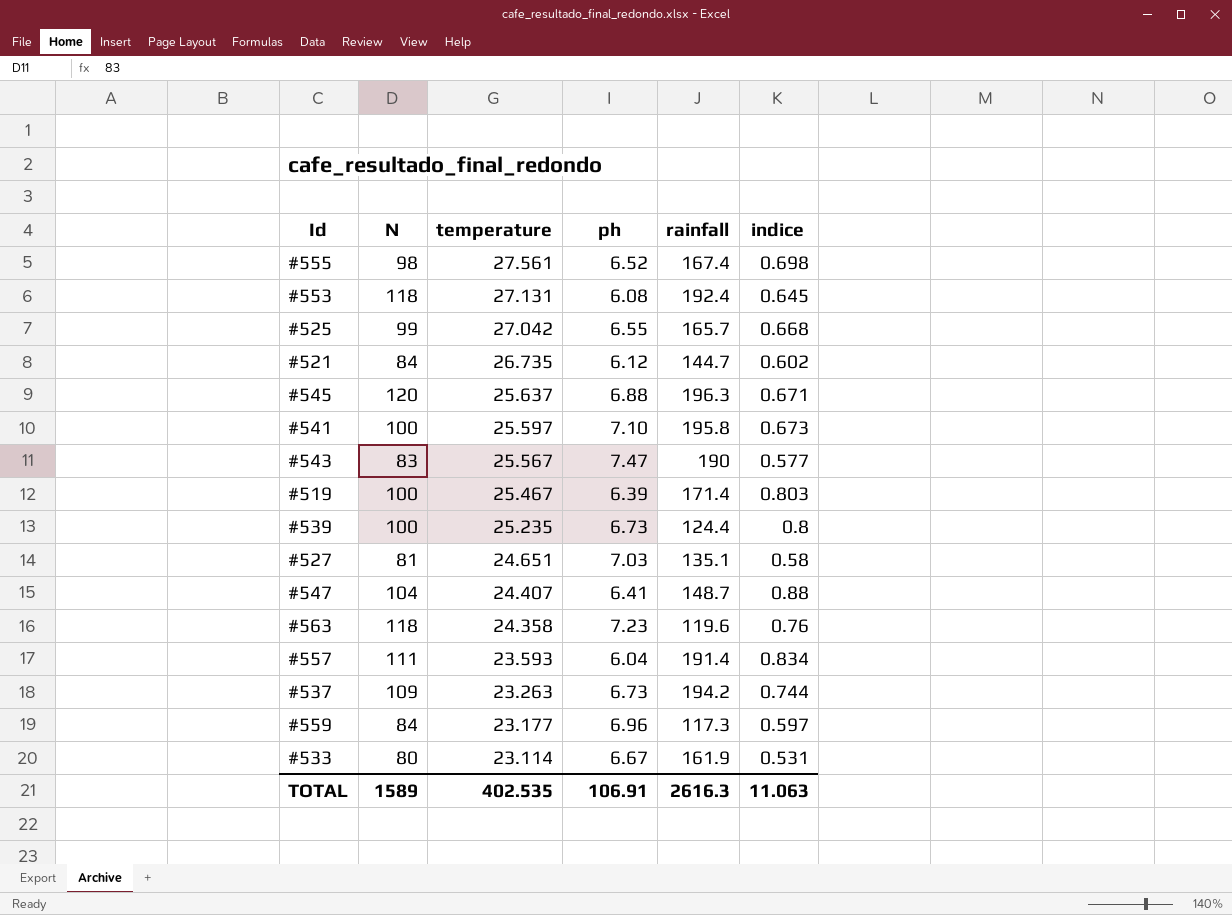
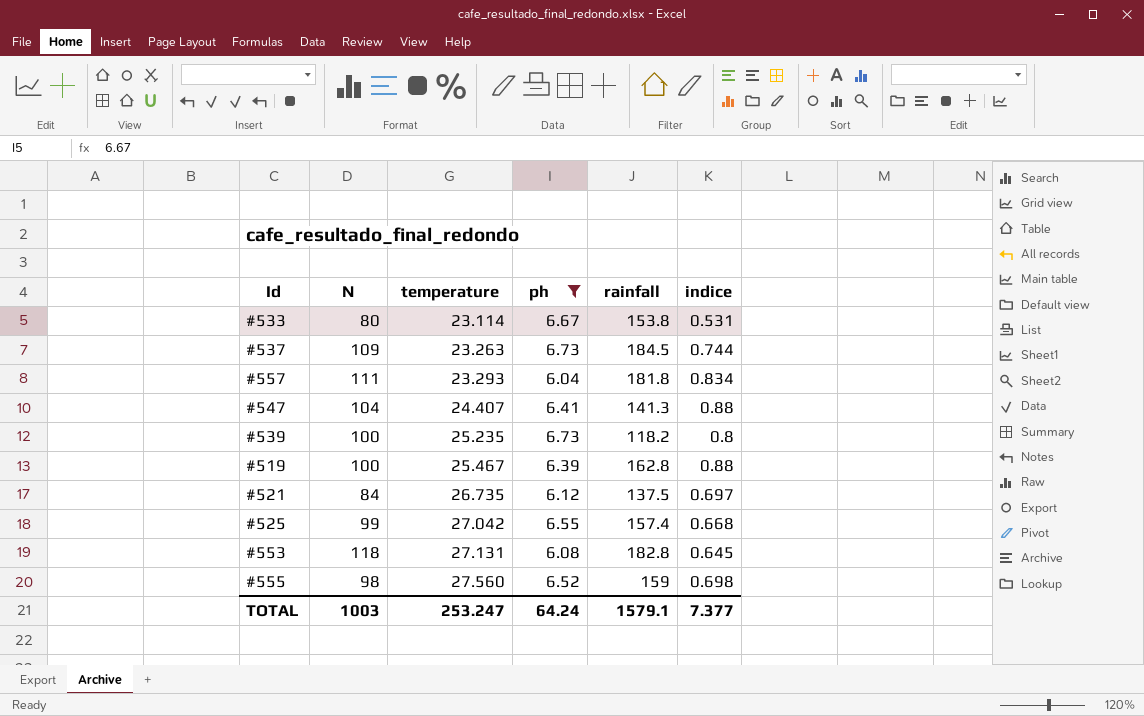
filter: none -> ph <= 6.73
row order: temperature descending -> temperature ascending
#533 | rainfall: 161.9 -> 153.8
#537 | rainfall: 194.2 -> 184.5
#557 | temperature: 23.593 -> 23.293
#557 | rainfall: 191.4 -> 181.8
#547 | rainfall: 148.7 -> 141.3
#539 | rainfall: 124.4 -> 118.2
#519 | rainfall: 171.4 -> 162.8
#519 | indice: 0.803 -> 0.88
#521 | rainfall: 144.7 -> 137.5
#521 | indice: 0.602 -> 0.697
#525 | rainfall: 165.7 -> 157.4
#553 | rainfall: 192.4 -> 182.8
#555 | temperature: 27.561 -> 27.560
#555 | rainfall: 167.4 -> 159
TOTAL | N: 1589 -> 1003
TOTAL | temperature: 402.535 -> 253.247
TOTAL | ph: 106.91 -> 64.24
TOTAL | rainfall: 2616.3 -> 1579.1
TOTAL | indice: 11.063 -> 7.377

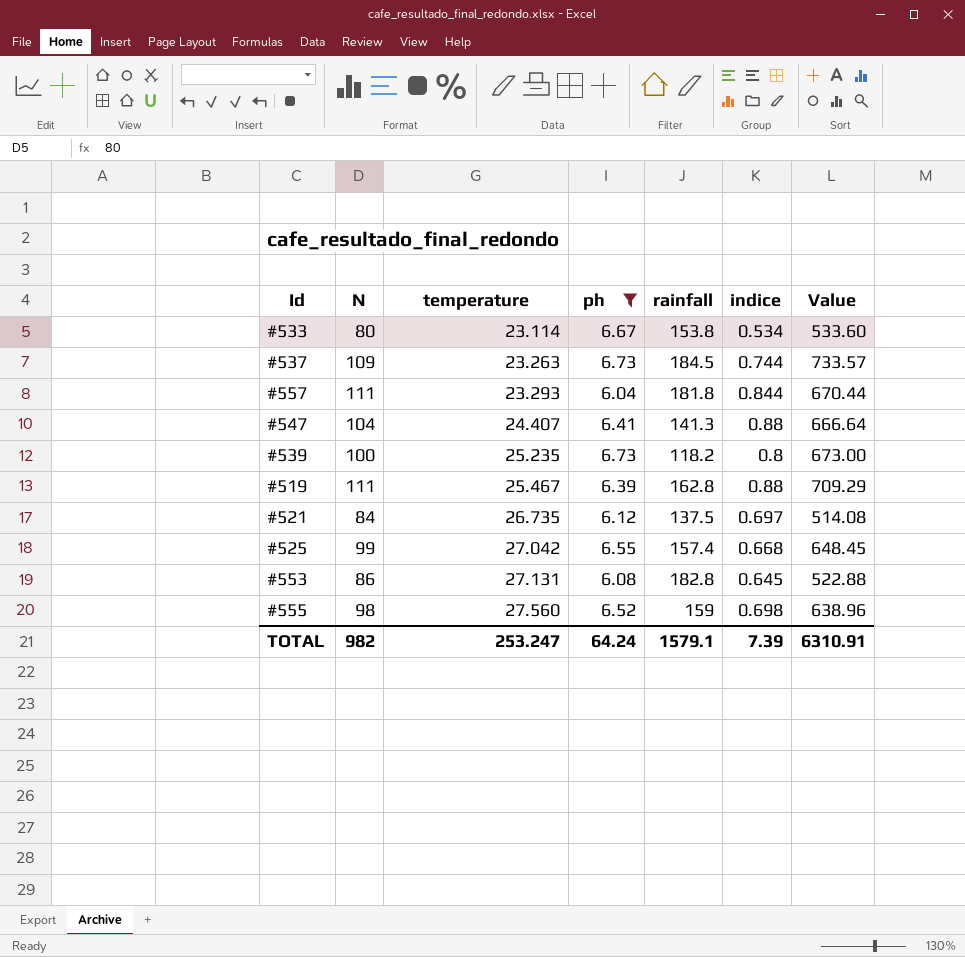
column Value | formula: none -> [N] * [ph]
#533 | indice: 0.531 -> 0.534
#557 | indice: 0.834 -> 0.844
#519 | N: 100 -> 111
#553 | N: 118 -> 86
TOTAL | N: 1003 -> 982
TOTAL | indice: 7.377 -> 7.39

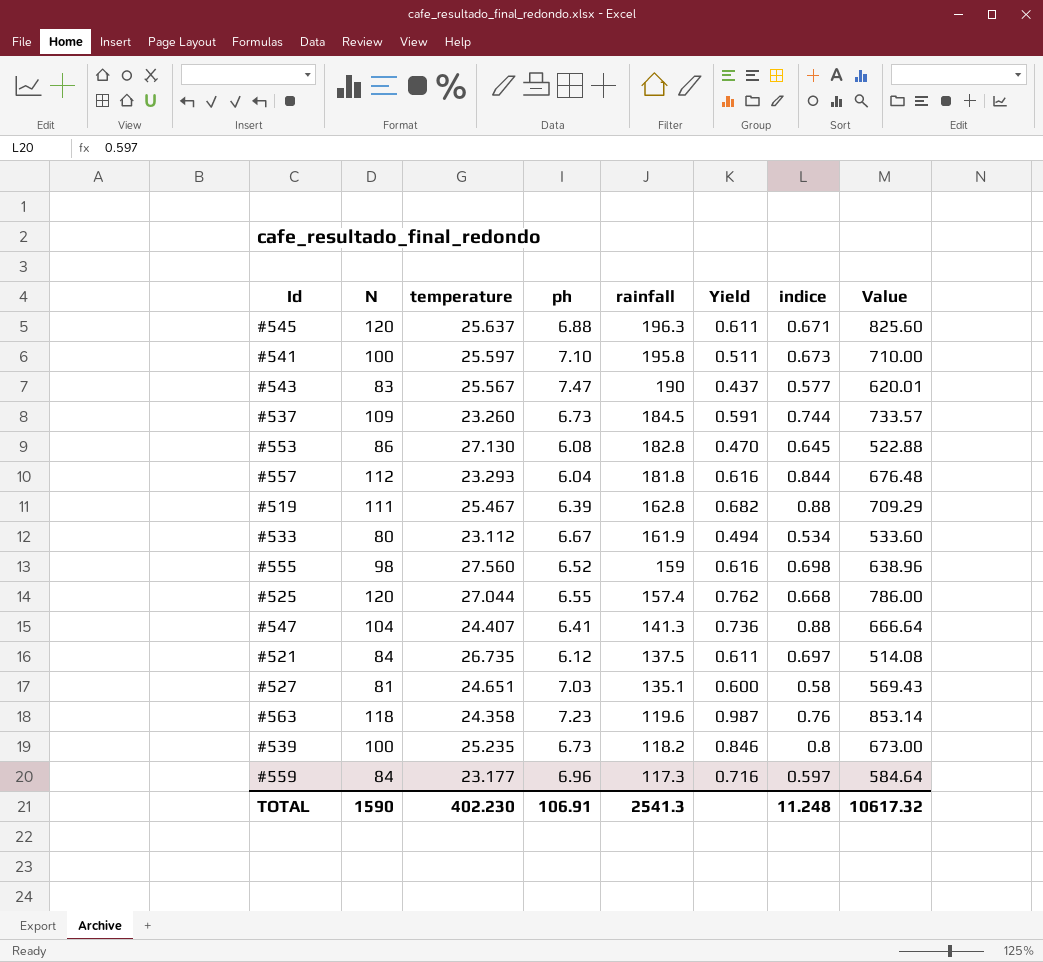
filter: ph <= 6.73 -> none
row order: temperature ascending -> rainfall descending
column Yield | formula: none -> [N] / [rainfall]
#537 | temperature: 23.263 -> 23.260
#553 | temperature: 27.131 -> 27.130
#557 | N: 111 -> 112
#557 | Value: 670.44 -> 676.48
#533 | temperature: 23.114 -> 23.112
#533 | rainfall: 153.8 -> 161.9
#525 | N: 99 -> 120
#525 | temperature: 27.042 -> 27.044
#525 | Value: 648.45 -> 786.00
TOTAL | N: 982 -> 1590
TOTAL | temperature: 253.247 -> 402.230
TOTAL | ph: 64.24 -> 106.91
TOTAL | rainfall: 1579.1 -> 2541.3
TOTAL | indice: 7.39 -> 11.248
TOTAL | Value: 6310.91 -> 10617.32

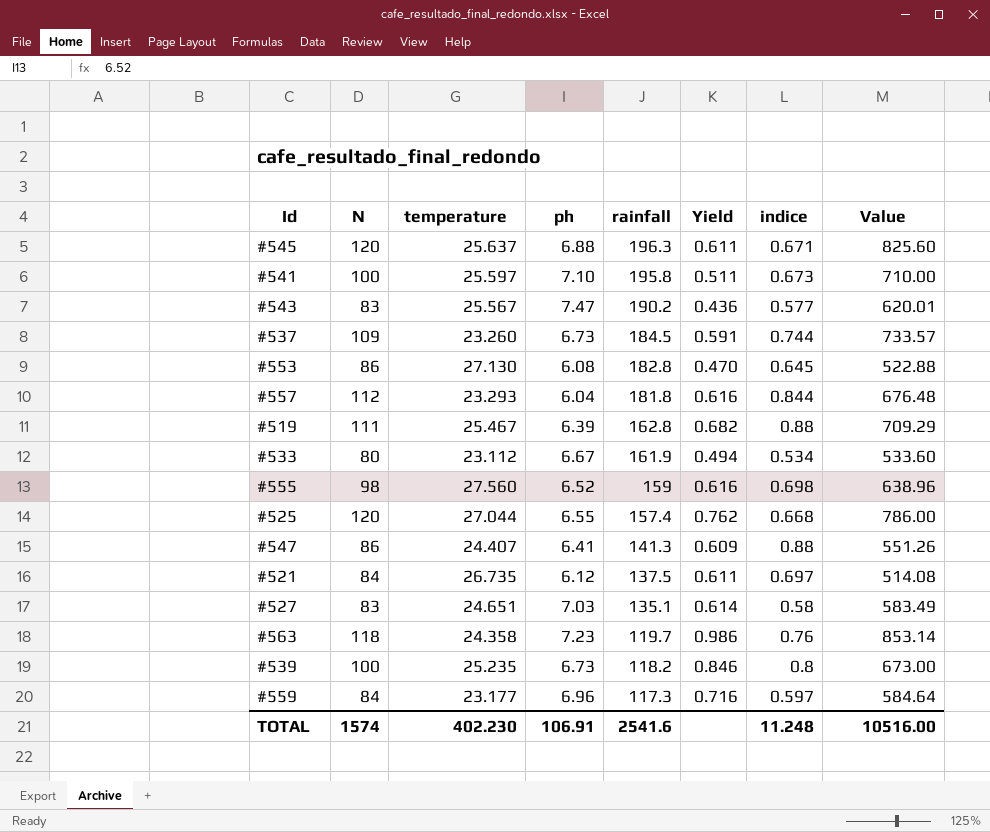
#543 | rainfall: 190 -> 190.2
#543 | Yield: 0.437 -> 0.436
#547 | N: 104 -> 86
#547 | Yield: 0.736 -> 0.609
#547 | Value: 666.64 -> 551.26
#527 | N: 81 -> 83
#527 | Yield: 0.600 -> 0.614
#527 | Value: 569.43 -> 583.49
#563 | rainfall: 119.6 -> 119.7
#563 | Yield: 0.987 -> 0.986
TOTAL | N: 1590 -> 1574
TOTAL | rainfall: 2541.3 -> 2541.6
TOTAL | Value: 10617.32 -> 10516.00

